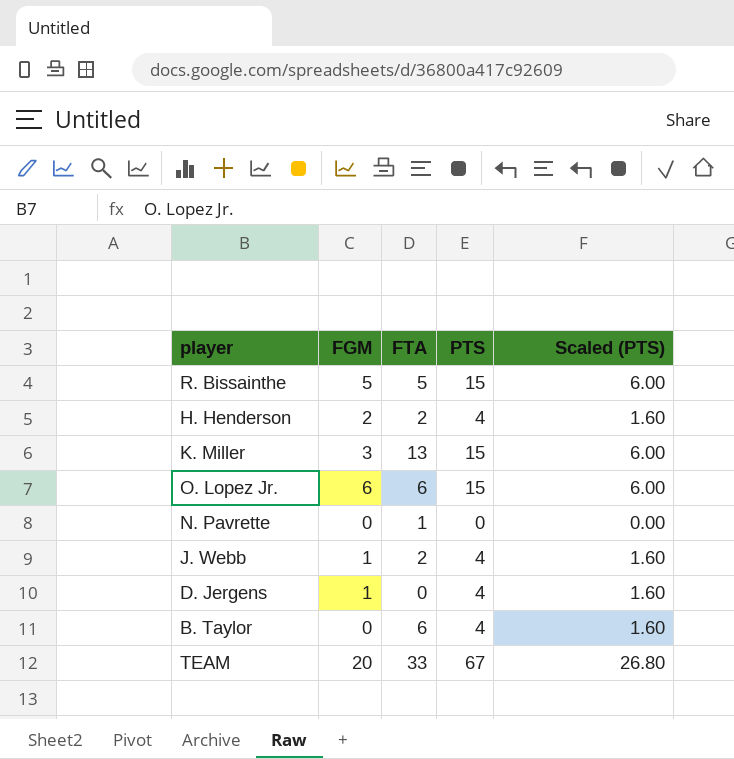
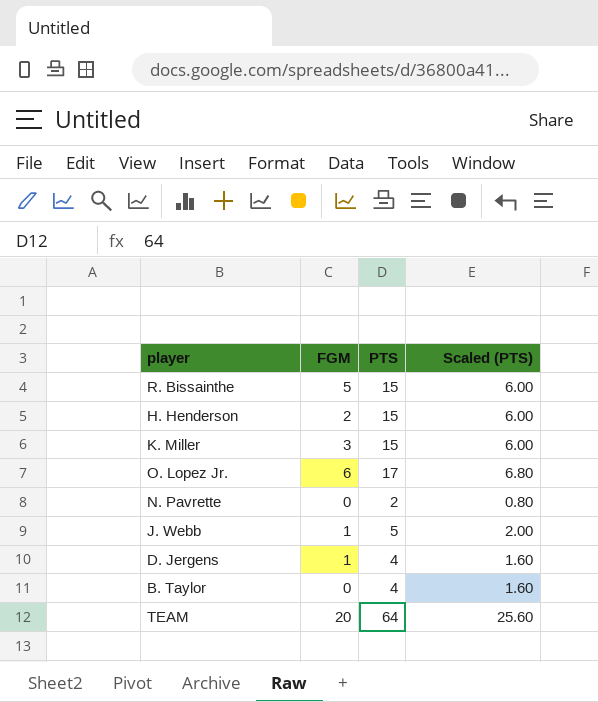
column FTA | position: 3 -> none
H. Henderson | PTS: 4 -> 15
H. Henderson | Scaled (PTS): 1.60 -> 6.00
O. Lopez Jr. | PTS: 15 -> 17
O. Lopez Jr. | Scaled (PTS): 6.00 -> 6.80
N. Pavrette | PTS: 0 -> 2
N. Pavrette | Scaled (PTS): 0.00 -> 0.80
J. Webb | PTS: 4 -> 5
J. Webb | Scaled (PTS): 1.60 -> 2.00
TEAM | PTS: 67 -> 64
TEAM | Scaled (PTS): 26.80 -> 25.60

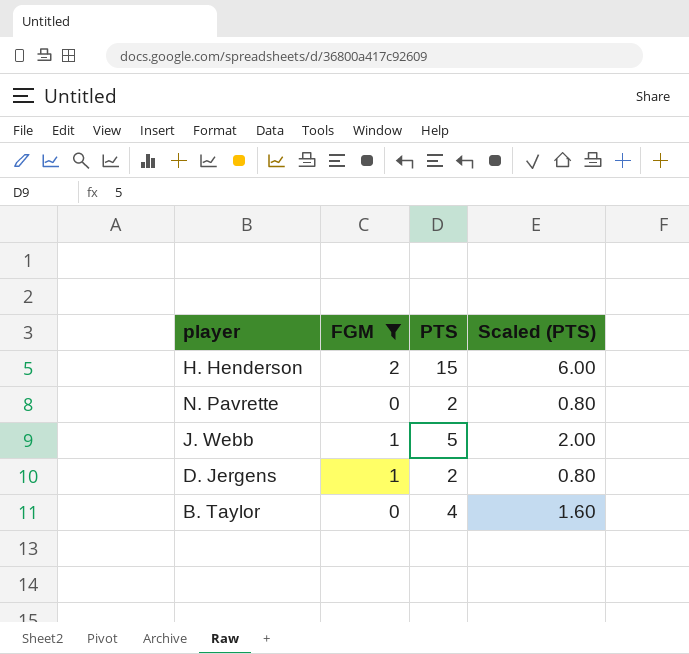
filter: none -> FGM <= 2
D. Jergens | PTS: 4 -> 2
D. Jergens | Scaled (PTS): 1.60 -> 0.80

